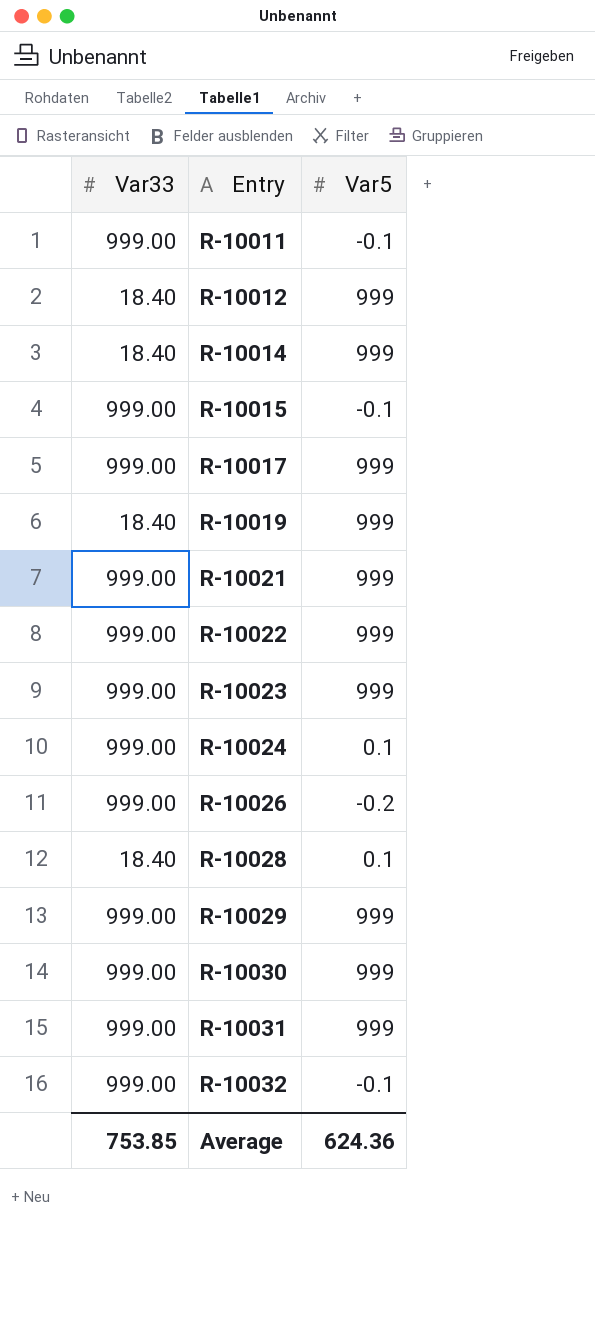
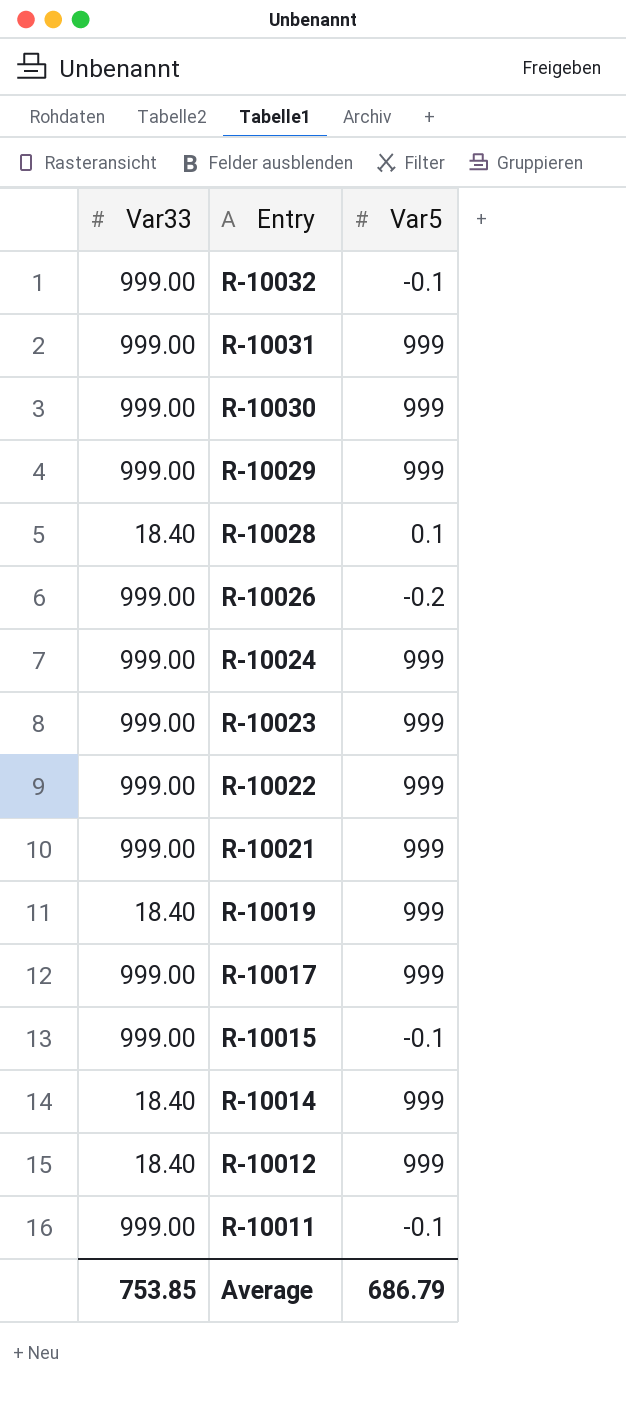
row order: Entry ascending -> Entry descending
R-10024 | Var5: 0.1 -> 999
Average | Var5: 624.36 -> 686.79

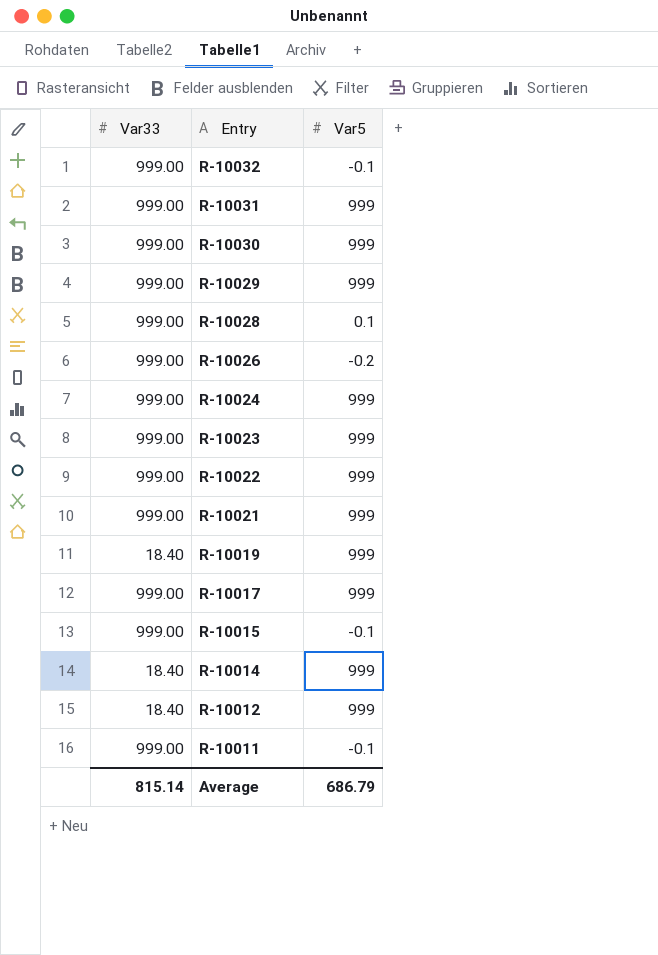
R-10028 | Var33: 18.40 -> 999.00
Average | Var33: 753.85 -> 815.14

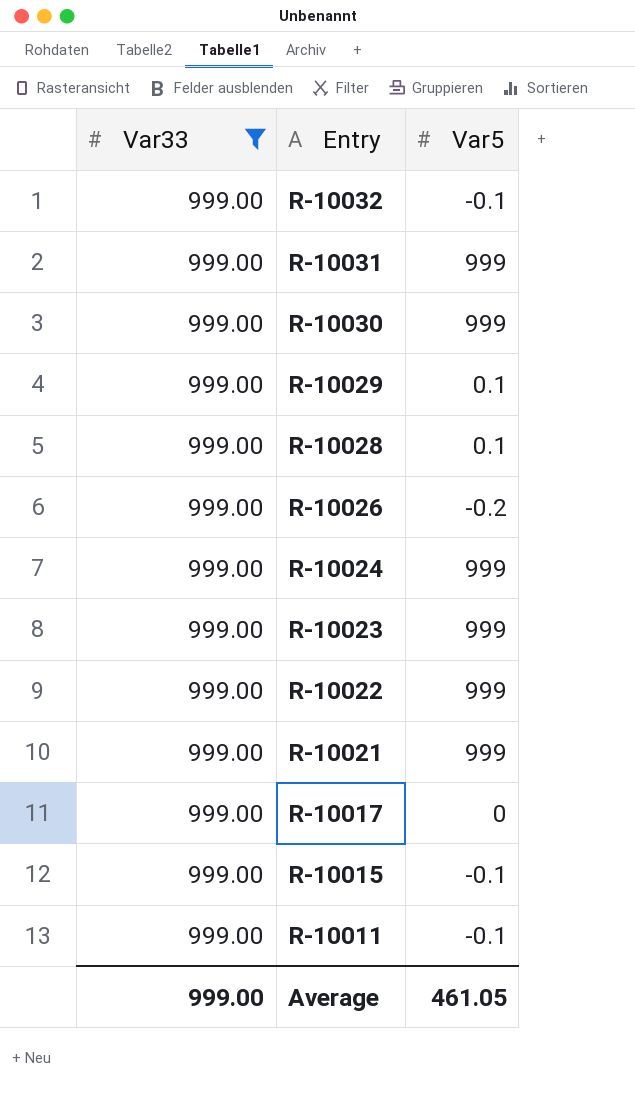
filter: none -> Var33 = 999.00
R-10029 | Var5: 999 -> 0.1
R-10017 | Var5: 999 -> 0
Average | Var33: 815.14 -> 999.00
Average | Var5: 686.79 -> 461.05

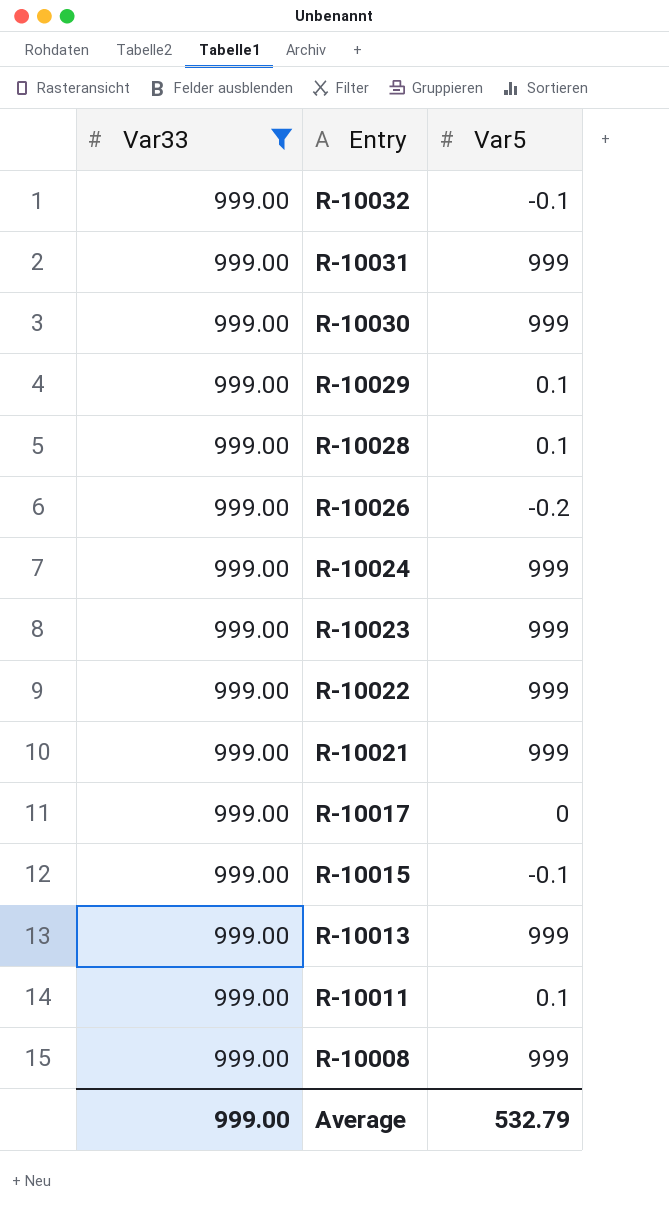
row R-10013: none -> 999.00 | 999
R-10011 | Var5: -0.1 -> 0.1
row R-10008: none -> 999.00 | 999
Average | Var5: 461.05 -> 532.79

